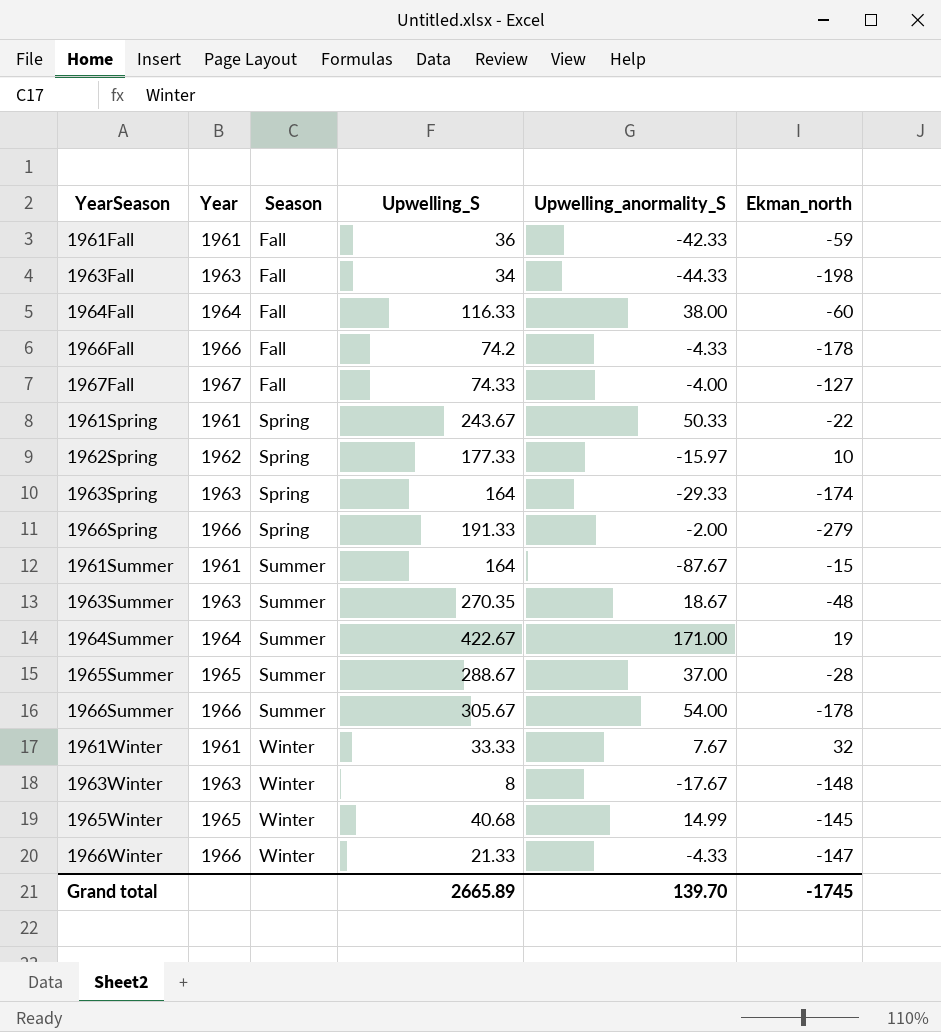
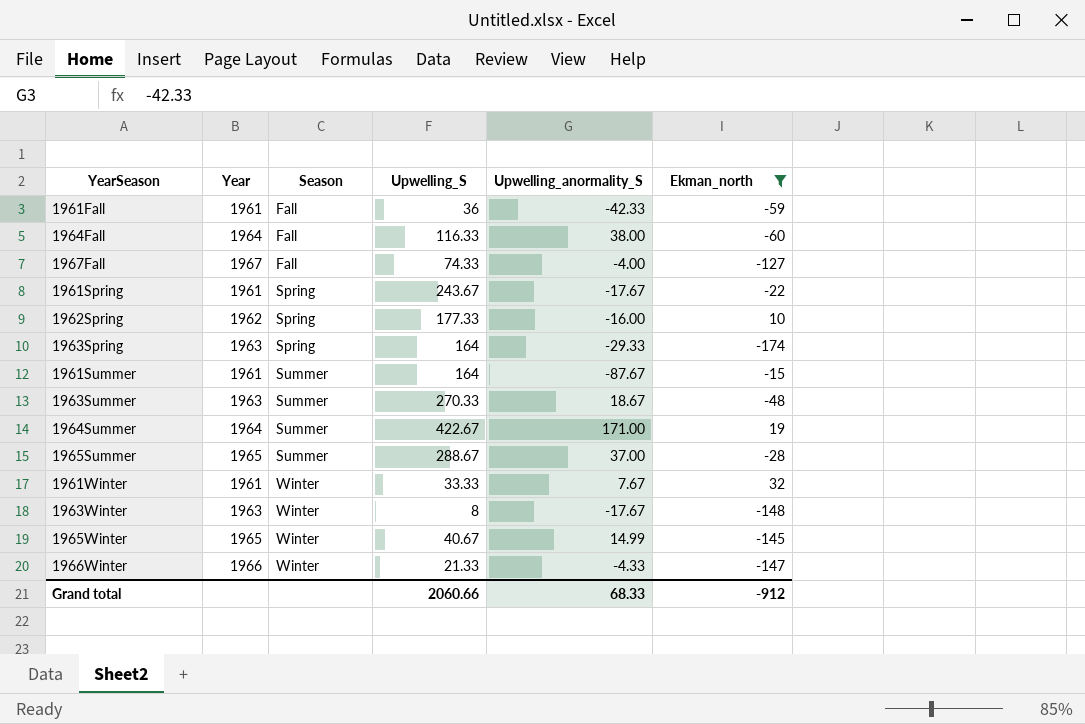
filter: none -> Ekman_north >= -174
1961Spring | Upwelling_anormality_S: 50.33 -> -17.67
1962Spring | Upwelling_anormality_S: -15.97 -> -16.00
1963Summer | Upwelling_S: 270.35 -> 270.33
1965Winter | Upwelling_S: 40.68 -> 40.67
Grand total | Upwelling_S: 2665.89 -> 2060.66
Grand total | Upwelling_anormality_S: 139.70 -> 68.33
Grand total | Ekman_north: -1745 -> -912

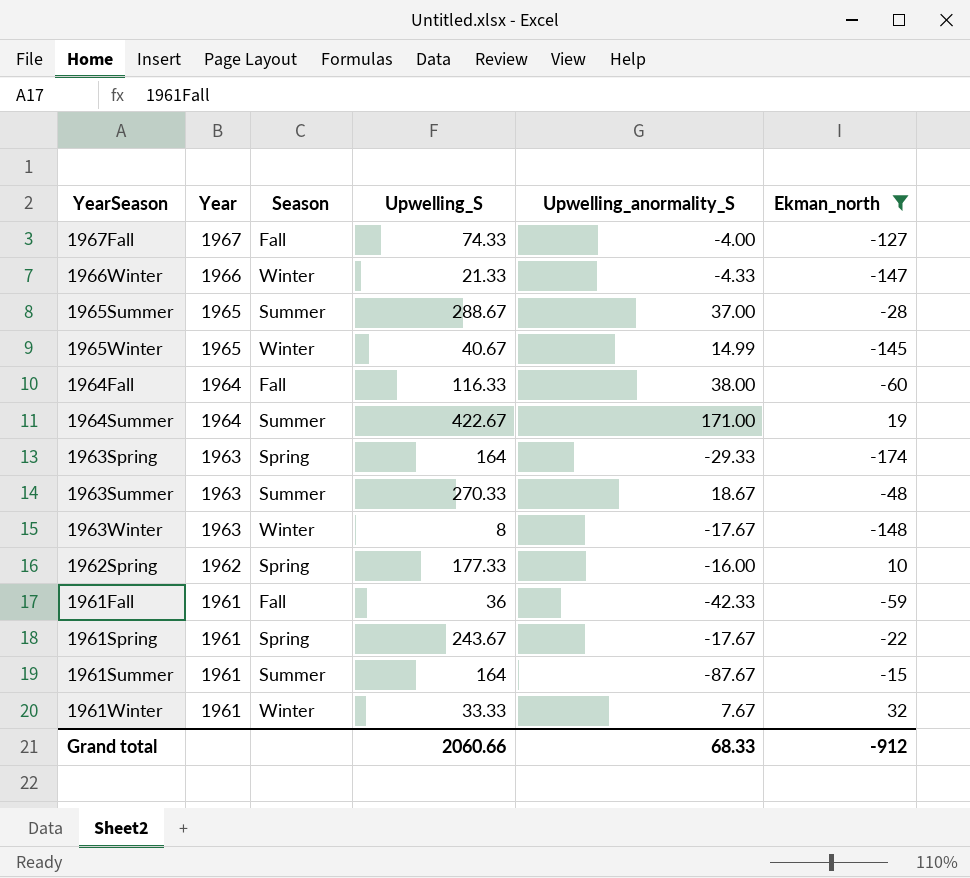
row order: Season ascending -> Year descending

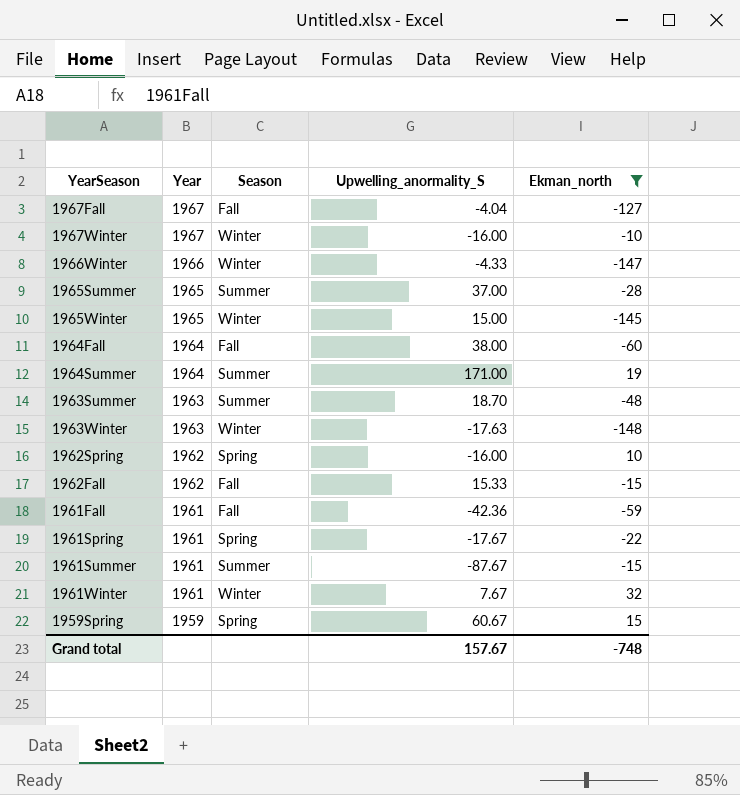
column Upwelling_S | position: 4 -> none
row 1963Spring: 1963 | Spring | 164 | -29.33 | -174 -> none
1967Fall | Upwelling_anormality_S: -4.00 -> -4.04
row 1967Winter: none -> 1967 | Winter | -16.00 | -10
1965Winter | Upwelling_anormality_S: 14.99 -> 15.00
1963Summer | Upwelling_anormality_S: 18.67 -> 18.70
1963Winter | Upwelling_anormality_S: -17.67 -> -17.63
row 1962Fall: none -> 1962 | Fall | 15.33 | -15
1961Fall | Upwelling_anormality_S: -42.33 -> -42.36
row 1959Spring: none -> 1959 | Spring | 60.67 | 15
Grand total | Upwelling_anormality_S: 68.33 -> 157.67
Grand total | Ekman_north: -912 -> -748

